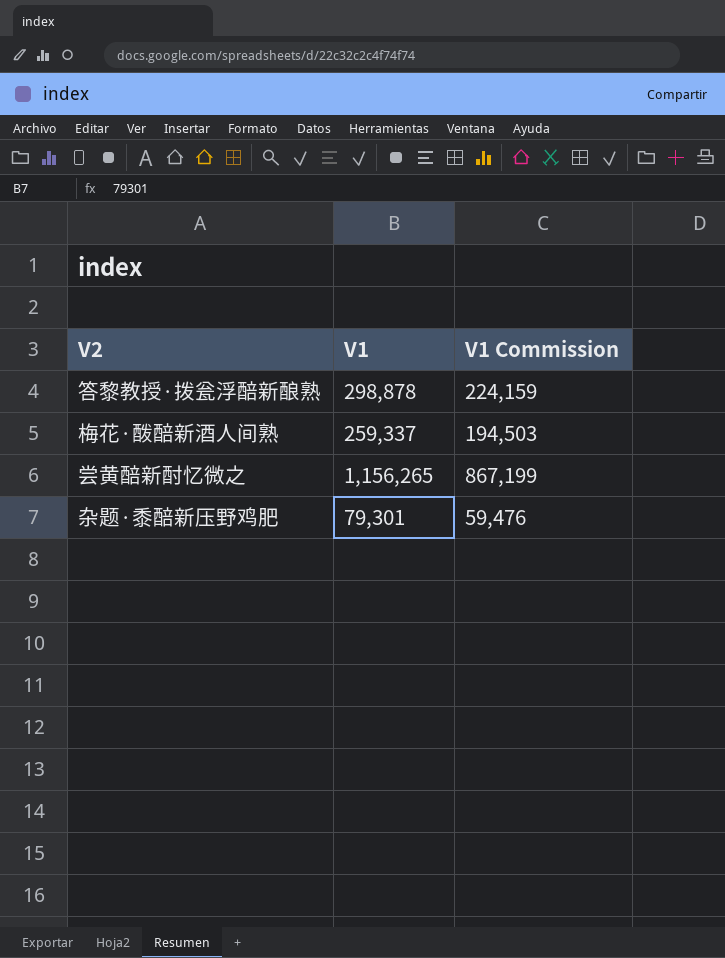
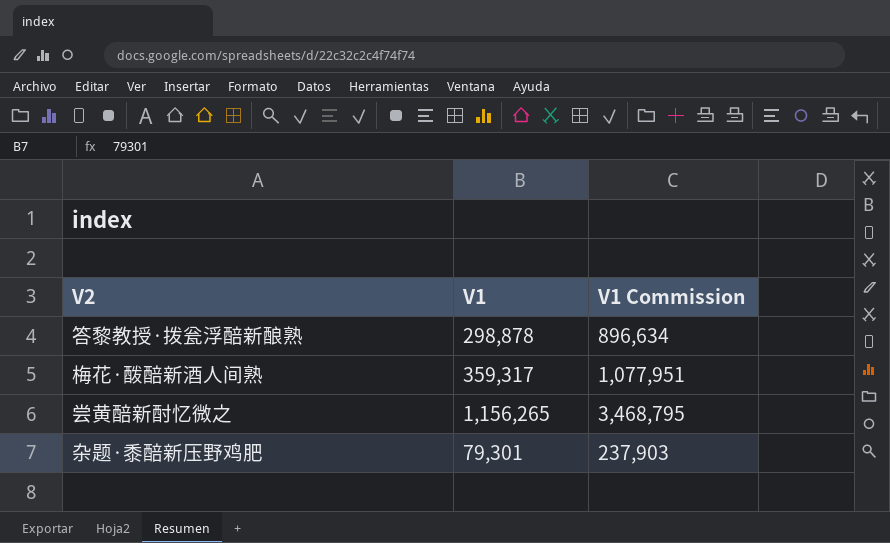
column V1 Commission | formula: [V1] * 0.75 -> [V1] * 3
梅花·酦醅新酒人间熟 | V1: 259,337 -> 359,317

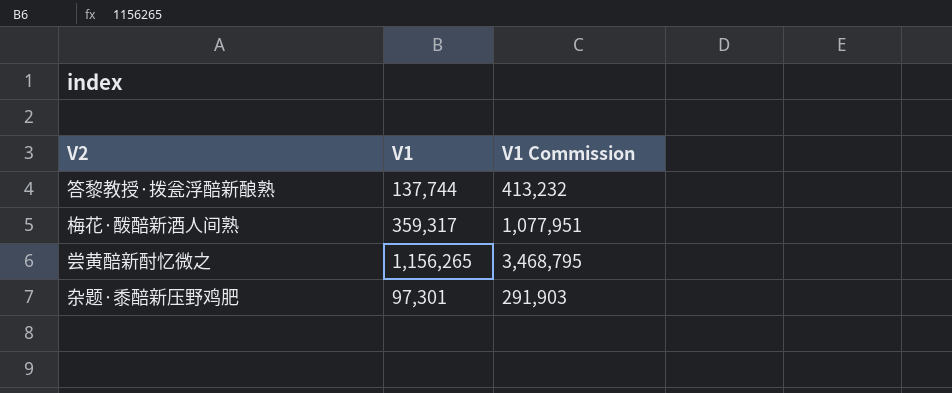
答黎教授·拨瓮浮醅新酿熟 | V1: 298,878 -> 137,744
答黎教授·拨瓮浮醅新酿熟 | V1 Commission: 896,634 -> 413,232
杂题·黍醅新压野鸡肥 | V1: 79,301 -> 97,301
杂题·黍醅新压野鸡肥 | V1 Commission: 237,903 -> 291,903

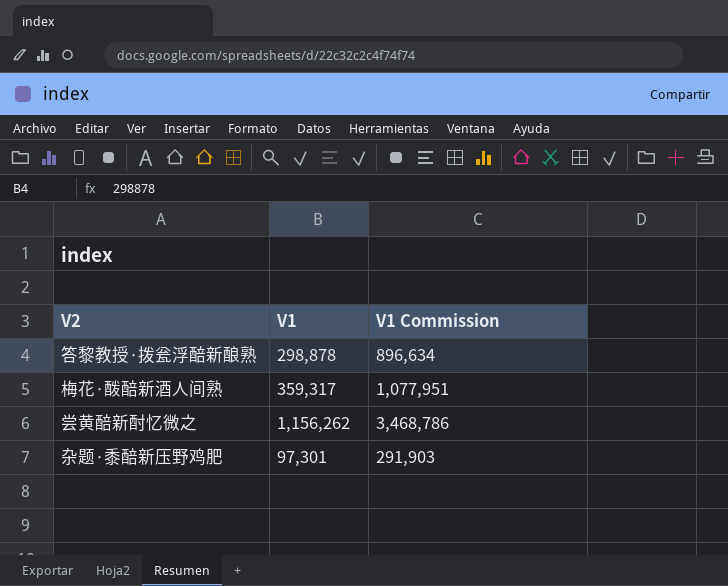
答黎教授·拨瓮浮醅新酿熟 | V1: 137,744 -> 298,878
答黎教授·拨瓮浮醅新酿熟 | V1 Commission: 413,232 -> 896,634
尝黄醅新酎忆微之 | V1: 1,156,265 -> 1,156,262
尝黄醅新酎忆微之 | V1 Commission: 3,468,795 -> 3,468,786

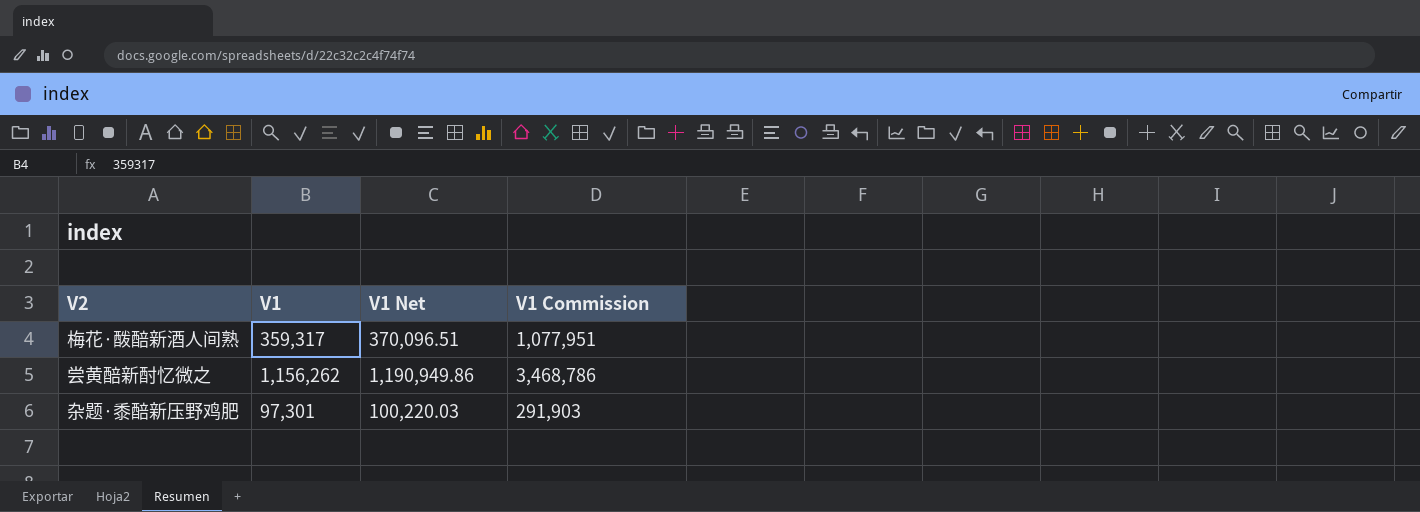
column V1 Net | formula: none -> [V1] * 1.03
row 答黎教授·拨瓮浮醅新酿熟: 298,878 | 896,634 -> none

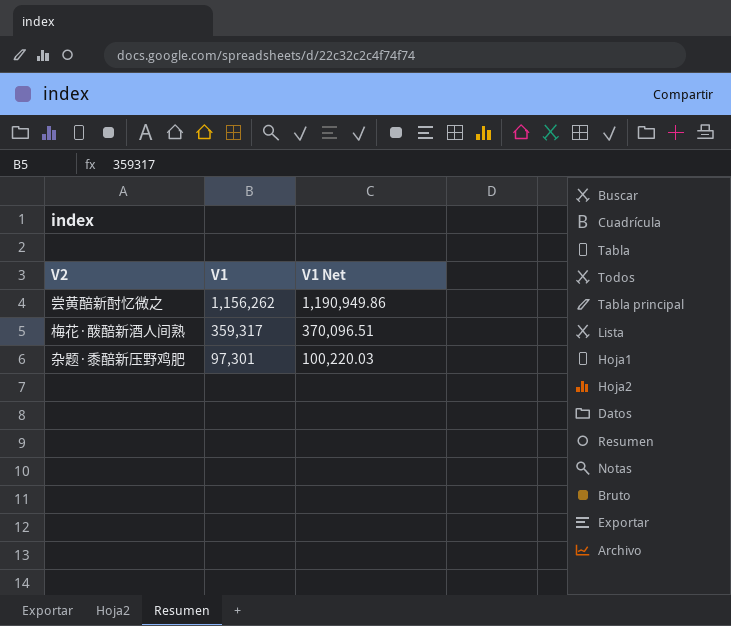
row order: none -> V1 descending
column V1 Commission | formula: [V1] * 3 -> none

